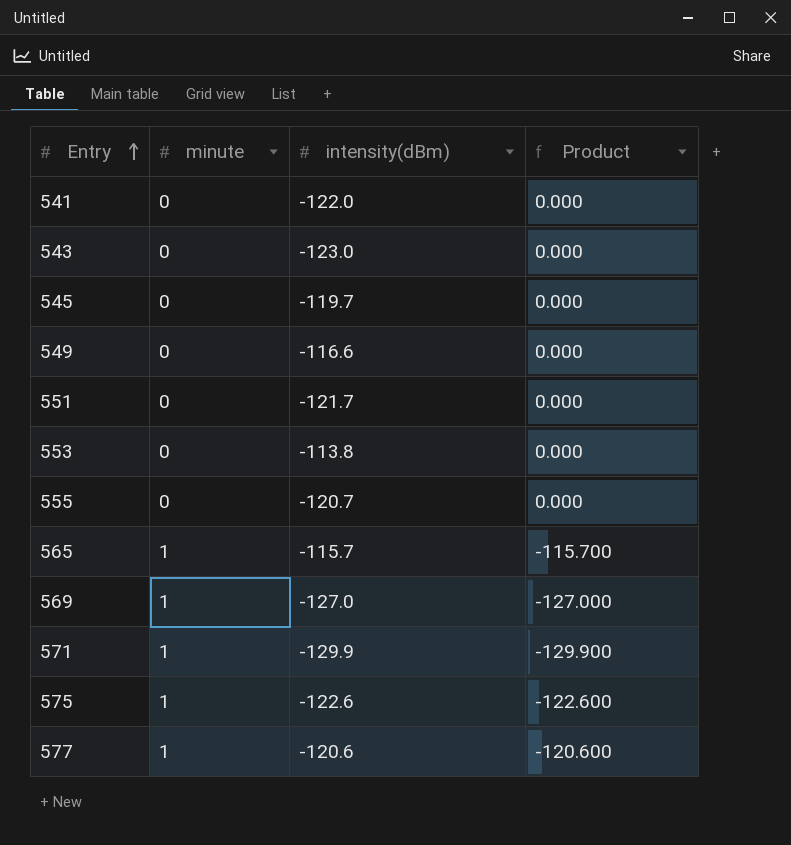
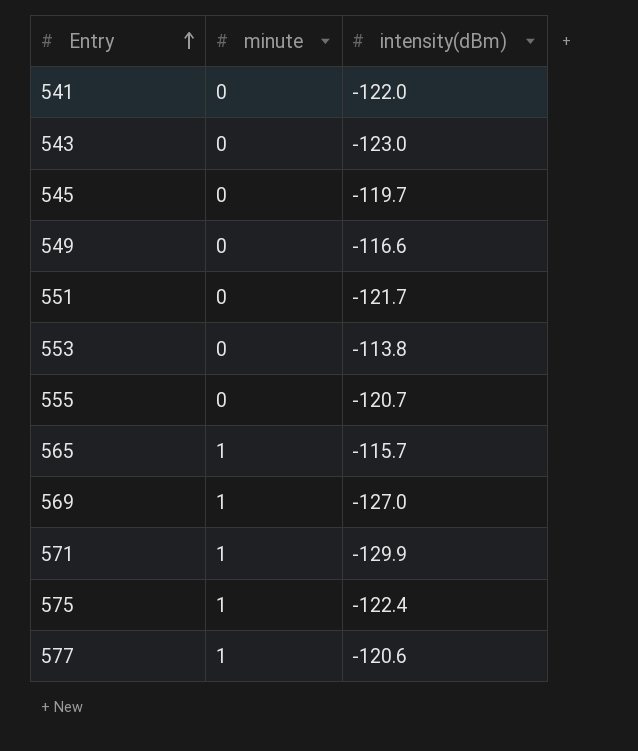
column Product | formula: [minute] * [intensity(dBm)] -> none
575 | intensity(dBm): -122.6 -> -122.4

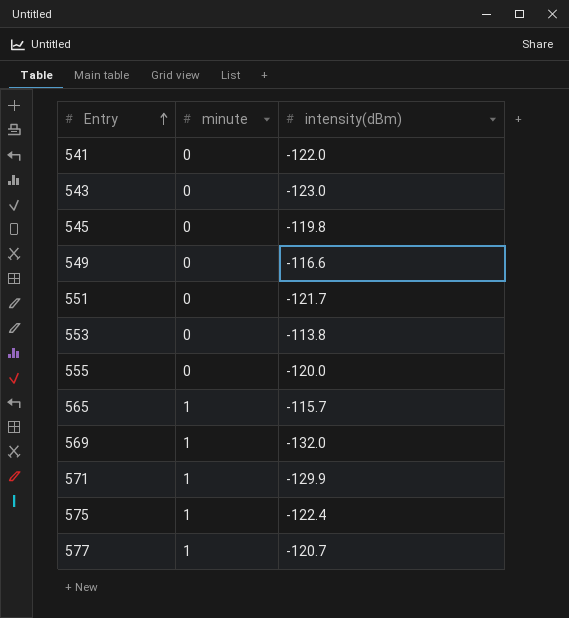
545 | intensity(dBm): -119.7 -> -119.8
555 | intensity(dBm): -120.7 -> -120.0
569 | intensity(dBm): -127.0 -> -132.0
577 | intensity(dBm): -120.6 -> -120.7

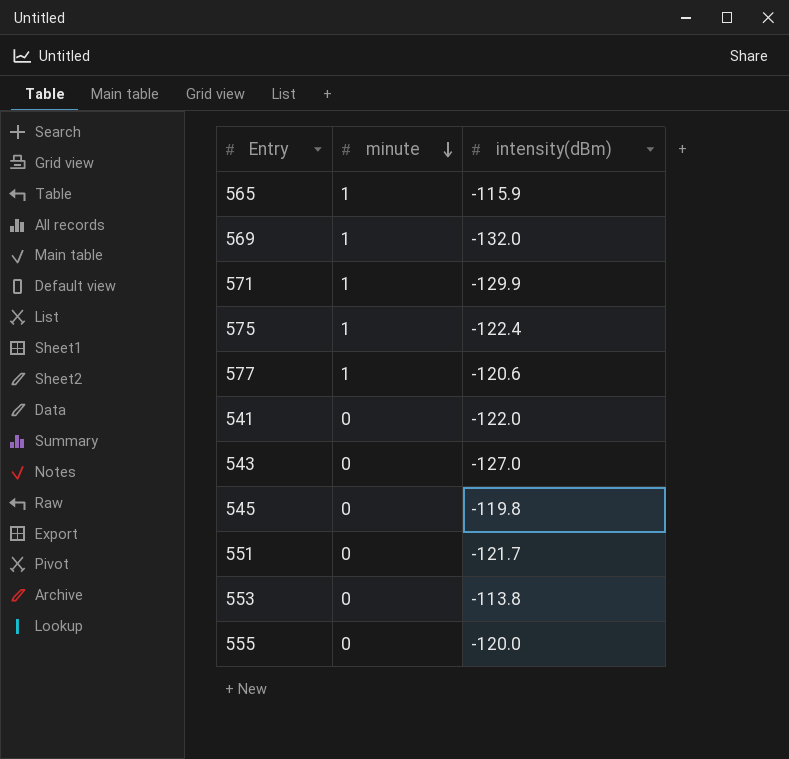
row order: Entry ascending -> minute descending
row 549: 0 | -116.6 -> none
565 | intensity(dBm): -115.7 -> -115.9
577 | intensity(dBm): -120.7 -> -120.6
543 | intensity(dBm): -123.0 -> -127.0

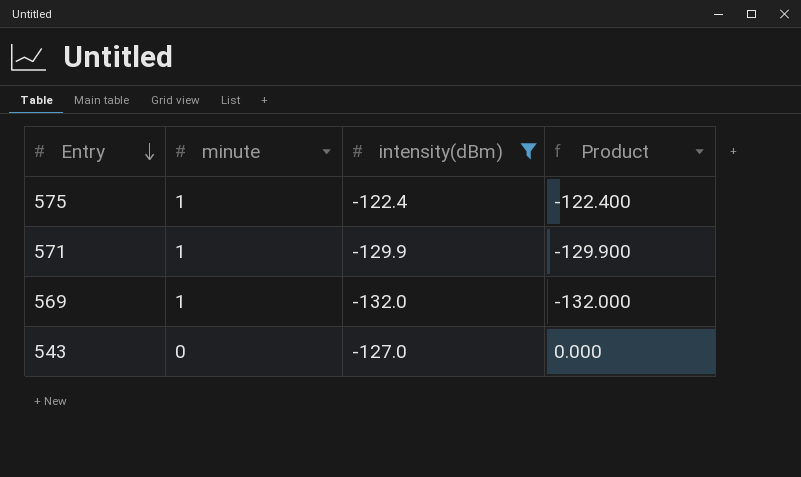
filter: none -> intensity(dBm) <= -122.4
row order: minute descending -> Entry descending
column Product | formula: none -> [minute] * [intensity(dBm)]

